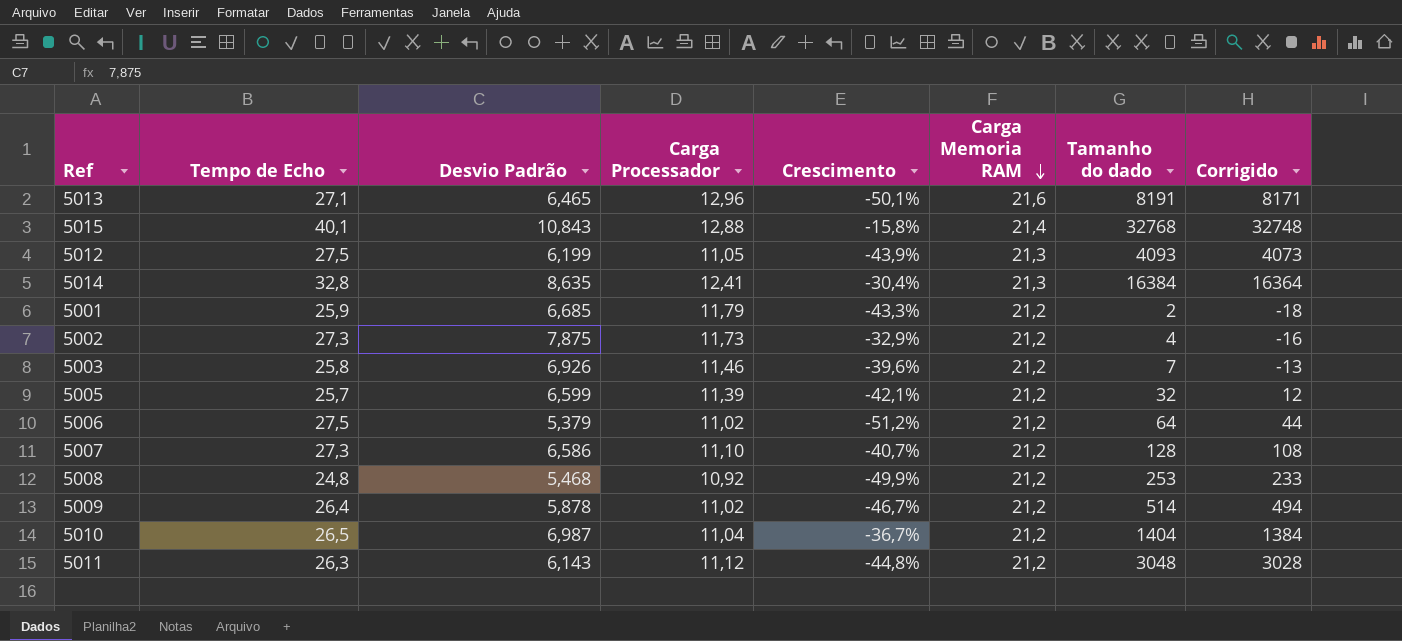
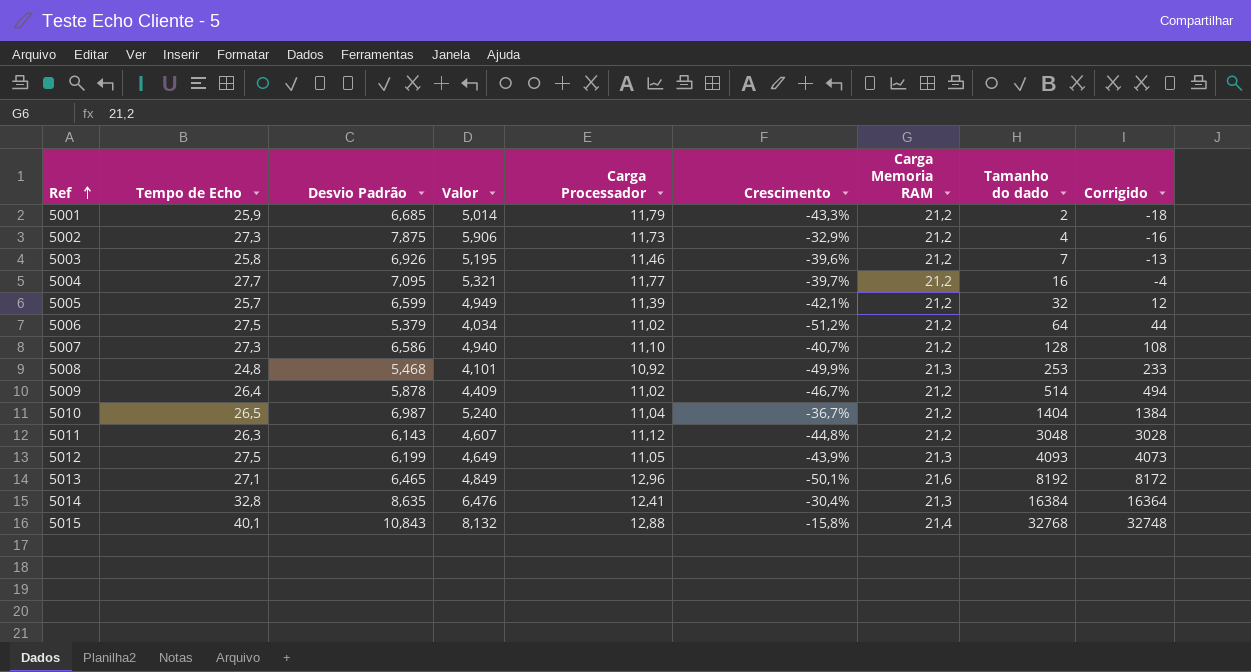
row order: Carga Memoria RAM descending -> Ref ascending
column Valor | formula: none -> [Desvio Padrão] * 0,75
row 5004: none -> 27,7 | 7,095 | 5,321 | 11,77 | -39,7% | 21,2 | 16 | -4
5008 | Carga Memoria RAM: 21,2 -> 21,3
5013 | Tamanho do dado: 8191 -> 8192
5013 | Corrigido: 8171 -> 8172

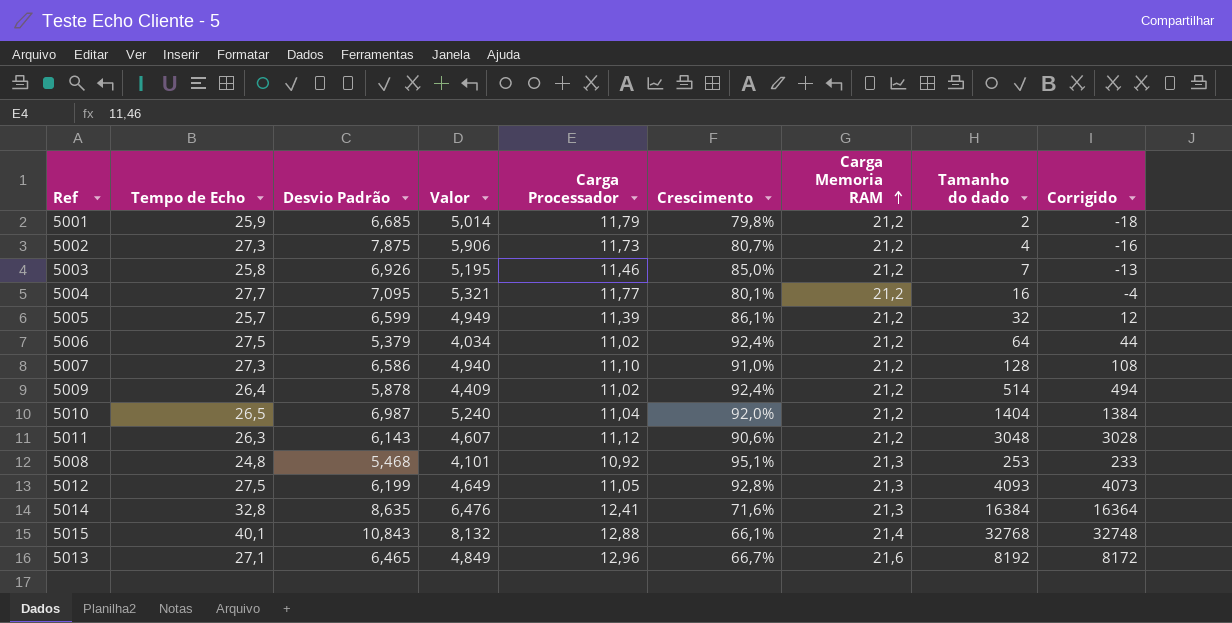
row order: Ref ascending -> Carga Memoria RAM ascending
column Crescimento | formula: ([Desvio Padrão] - [Carga Processador]) / [Carga Processador] -> ([Carga Memoria RAM] - [Carga Processador]) / [Carga Processador]

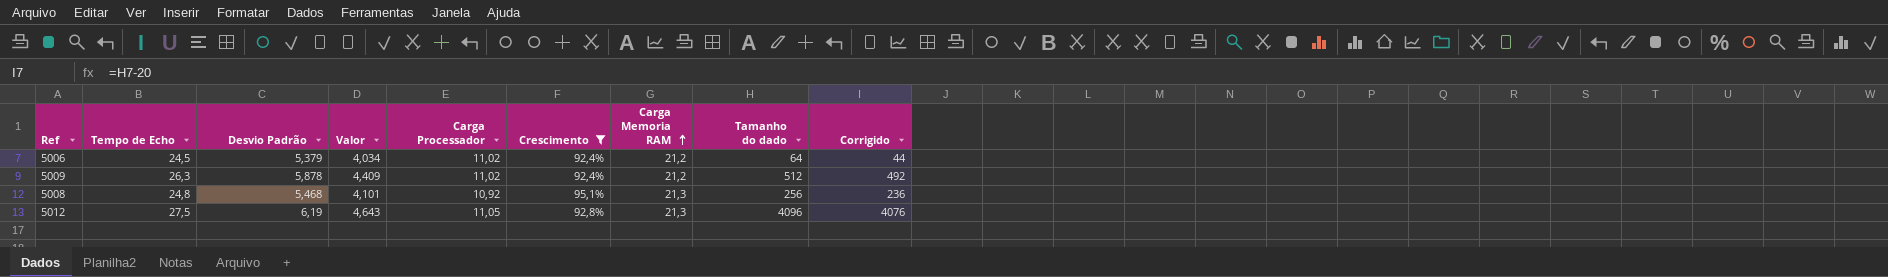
filter: none -> Crescimento >= 92,4%
5006 | Tempo de Echo: 27,5 -> 24,5
5009 | Tempo de Echo: 26,4 -> 26,3
5009 | Tamanho do dado: 514 -> 512
5009 | Corrigido: 494 -> 492
5008 | Tamanho do dado: 253 -> 256
5008 | Corrigido: 233 -> 236
5012 | Desvio Padrão: 6,199 -> 6,19
5012 | Valor: 4,649 -> 4,643
5012 | Tamanho do dado: 4093 -> 4096
5012 | Corrigido: 4073 -> 4076

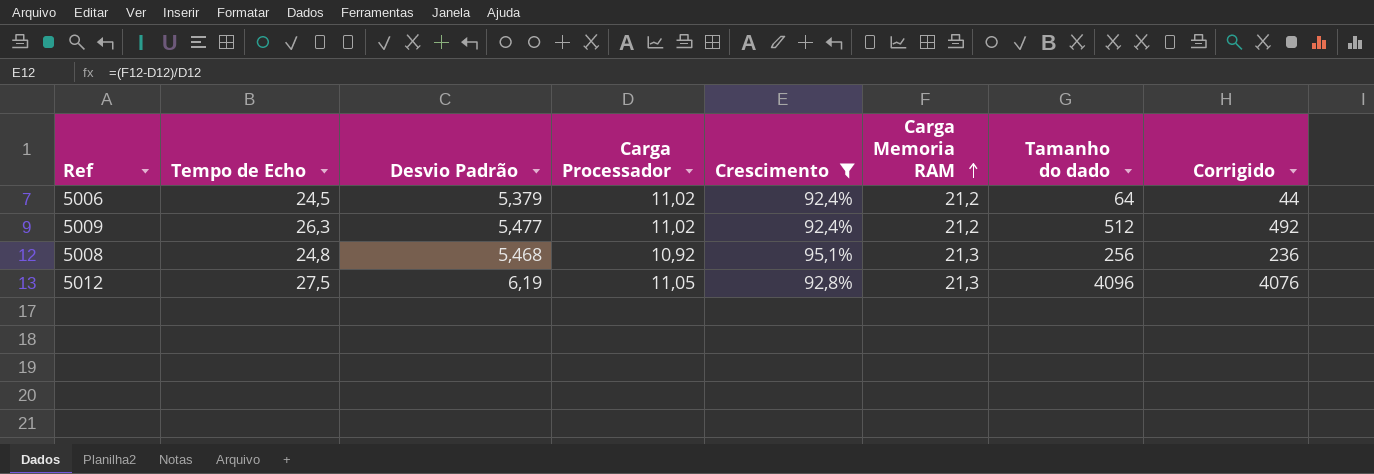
column Valor | formula: [Desvio Padrão] * 0,75 -> none
5009 | Desvio Padrão: 5,878 -> 5,477

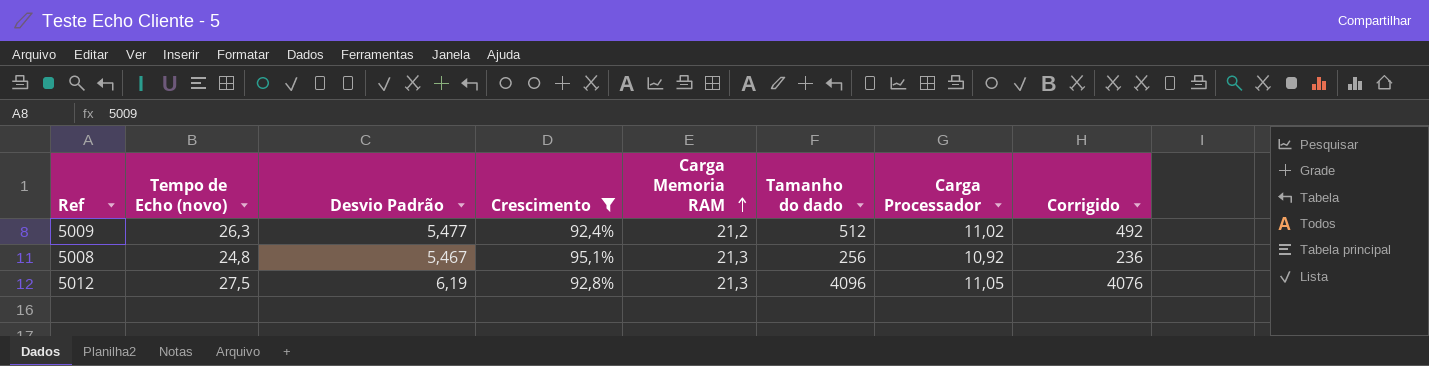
column name: Tempo de Echo -> Tempo de Echo (novo)
column Carga Processador | position: 4 -> 7
row 5006: 24,5 | 5,379 | 11,02 | 92,4% | 21,2 | 64 | 44 -> none
5008 | Desvio Padrão: 5,468 -> 5,467

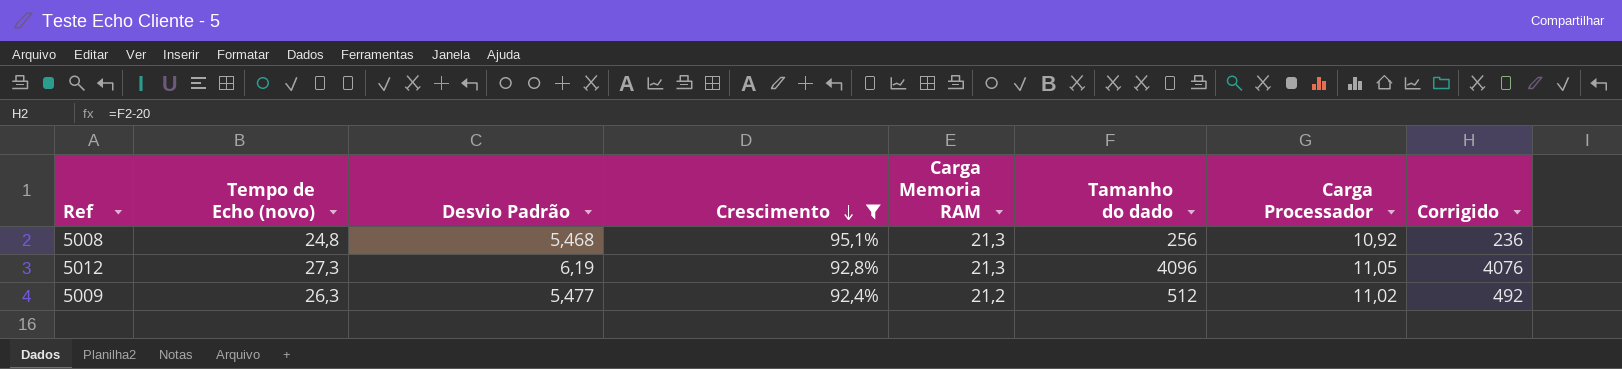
row order: Carga Memoria RAM ascending -> Crescimento descending
5008 | Desvio Padrão: 5,467 -> 5,468
5012 | Tempo de Echo (novo): 27,5 -> 27,3

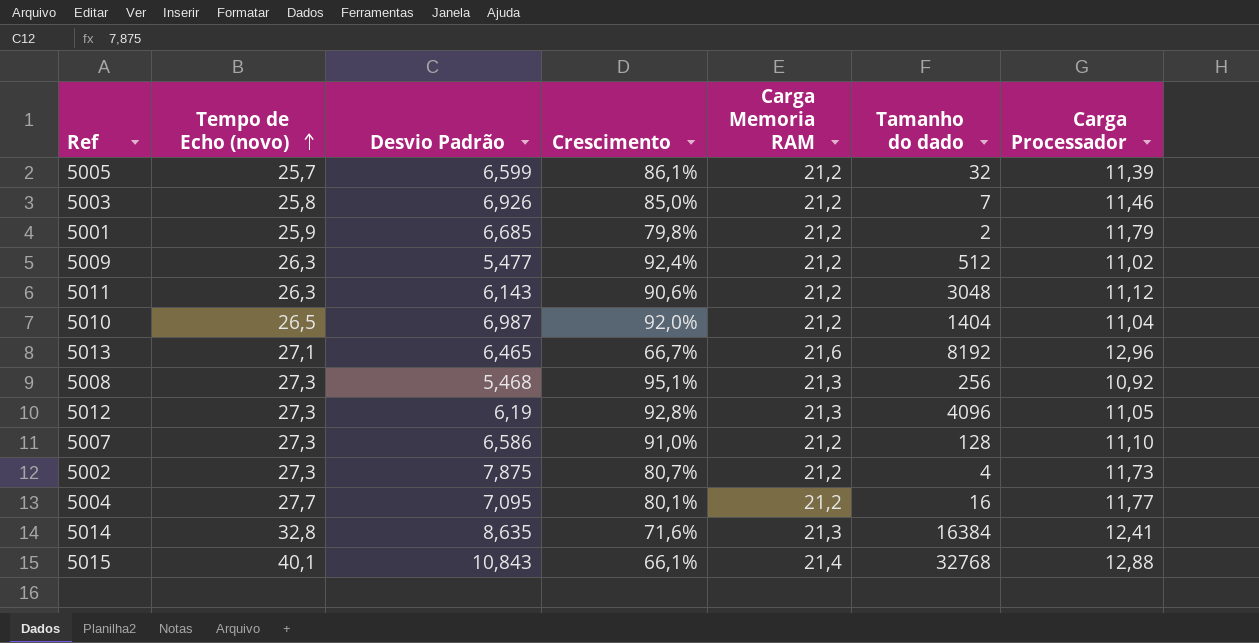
filter: Crescimento >= 92,4% -> none
row order: Crescimento descending -> Tempo de Echo (novo) ascending
column Corrigido | formula: [Tamanho do dado] - 20 -> none
5008 | Tempo de Echo (novo): 24,8 -> 27,3

